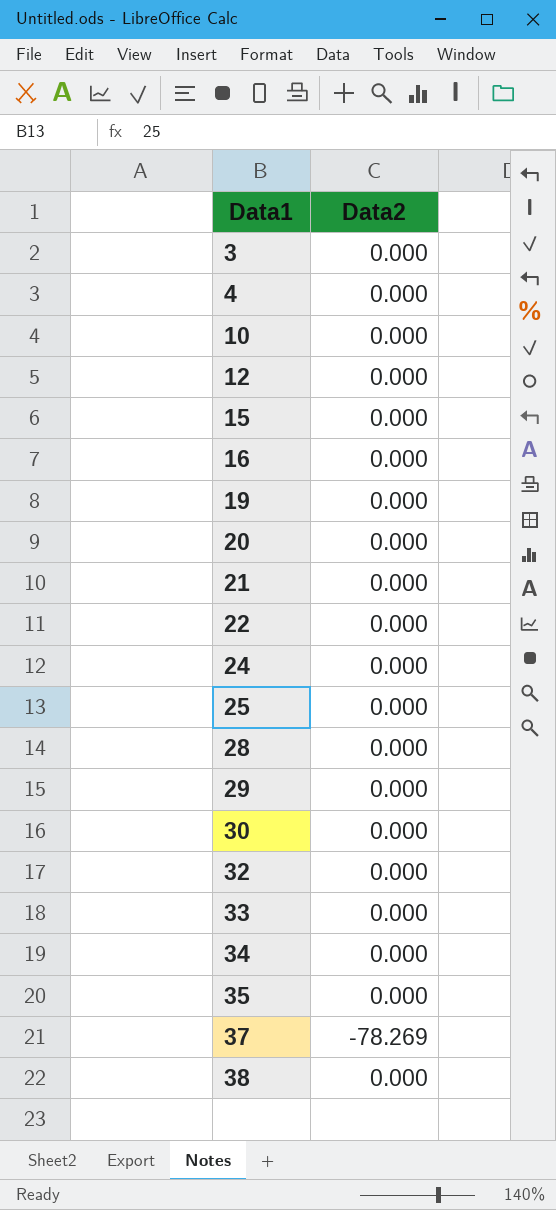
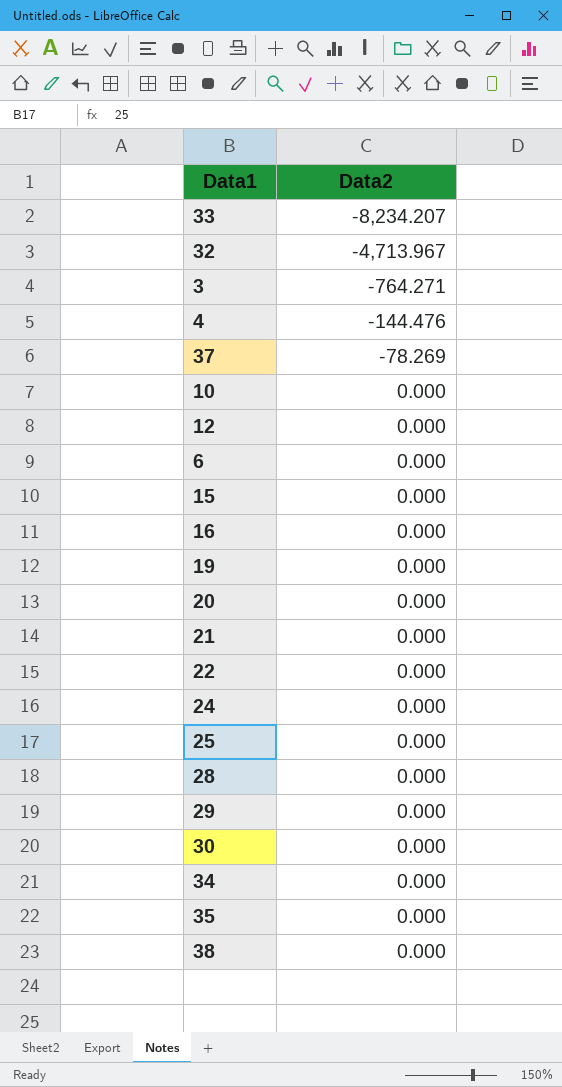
row order: Data1 ascending -> Data2 ascending
33 | Data2: 0.000 -> -8,234.207
32 | Data2: 0.000 -> -4,713.967
3 | Data2: 0.000 -> -764.271
4 | Data2: 0.000 -> -144.476
row 6: none -> 0.000

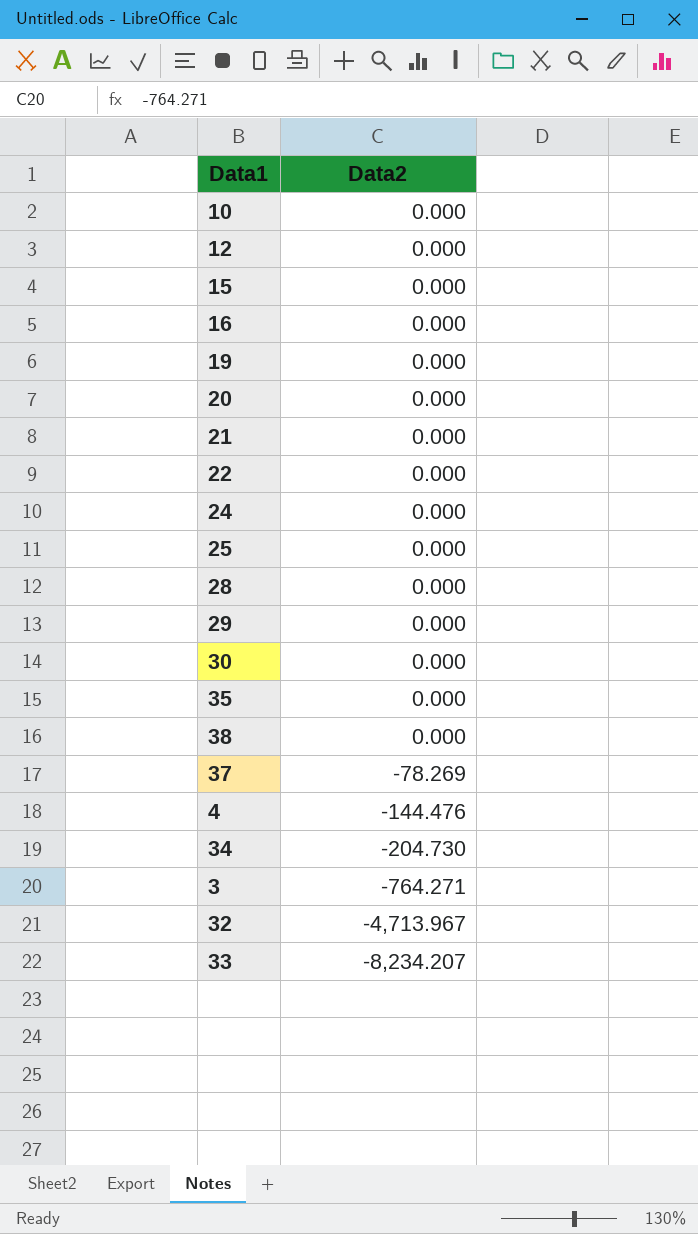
row order: Data2 ascending -> Data2 descending
row 6: 0.000 -> none
34 | Data2: 0.000 -> -204.730

